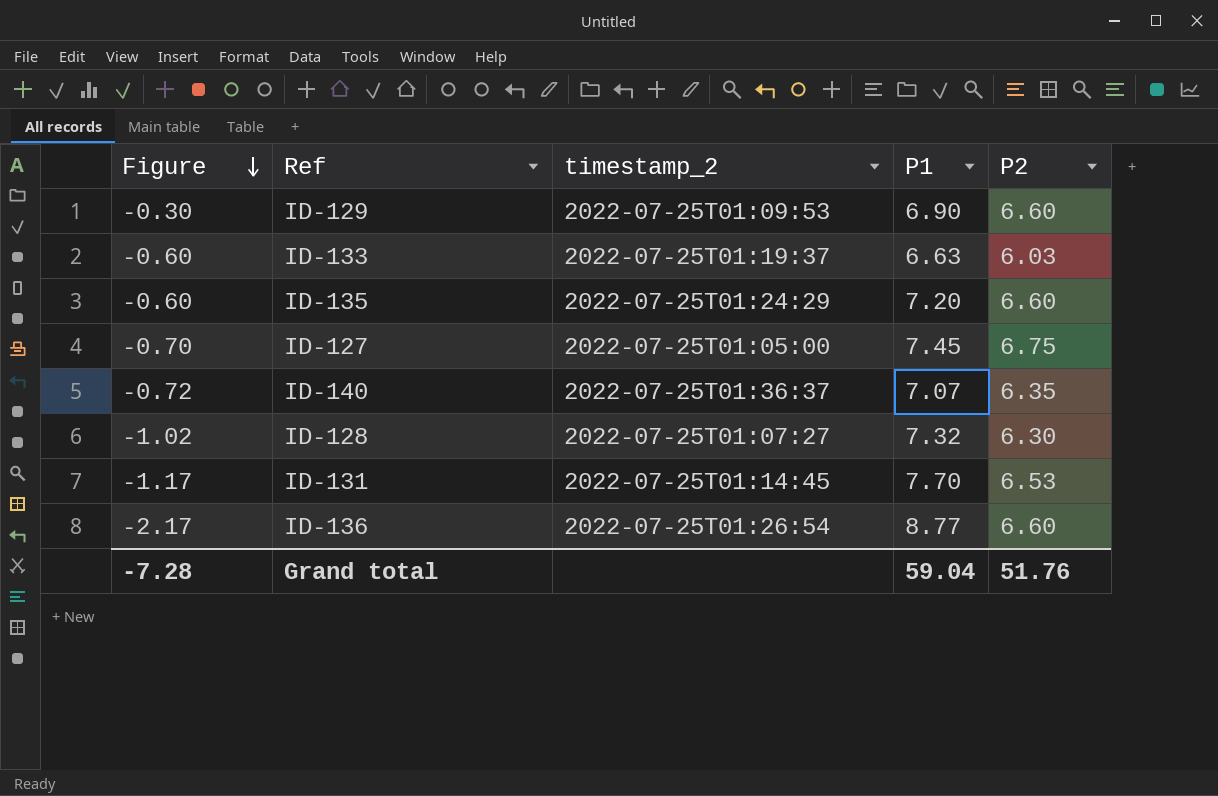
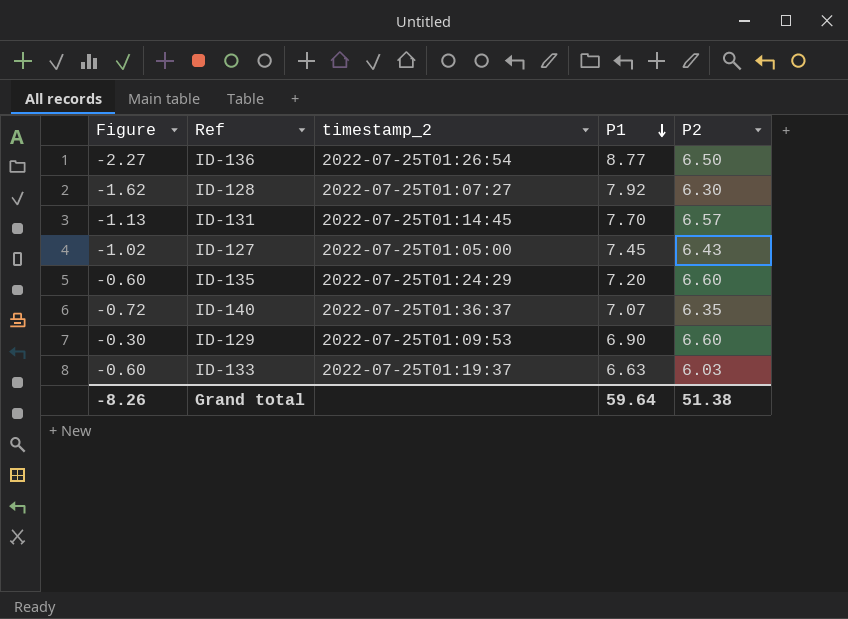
row order: Figure descending -> P1 descending
ID-136 | Figure: -2.17 -> -2.27
ID-136 | P2: 6.60 -> 6.50
ID-128 | Figure: -1.02 -> -1.62
ID-128 | P1: 7.32 -> 7.92
ID-131 | Figure: -1.17 -> -1.13
ID-131 | P2: 6.53 -> 6.57
ID-127 | Figure: -0.70 -> -1.02
ID-127 | P2: 6.75 -> 6.43
Grand total | Figure: -7.28 -> -8.26
Grand total | P1: 59.04 -> 59.64
Grand total | P2: 51.76 -> 51.38

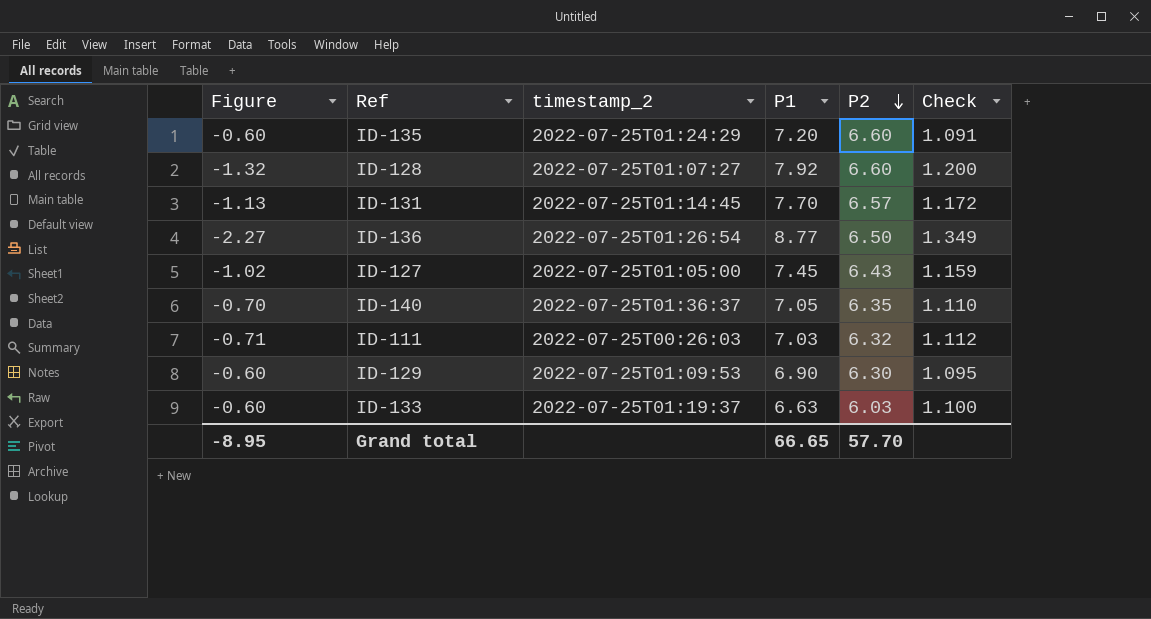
row order: P1 descending -> P2 descending
column Check | formula: none -> [P1] / [P2]
ID-128 | Figure: -1.62 -> -1.32
ID-128 | P2: 6.30 -> 6.60
ID-140 | Figure: -0.72 -> -0.70
ID-140 | P1: 7.07 -> 7.05
row ID-111: none -> -0.71 | 2022-07-25T00:26:03 | 7.03 | 6.32 | 1.112
ID-129 | Figure: -0.30 -> -0.60
ID-129 | P2: 6.60 -> 6.30
Grand total | Figure: -8.26 -> -8.95
Grand total | P1: 59.64 -> 66.65
Grand total | P2: 51.38 -> 57.70

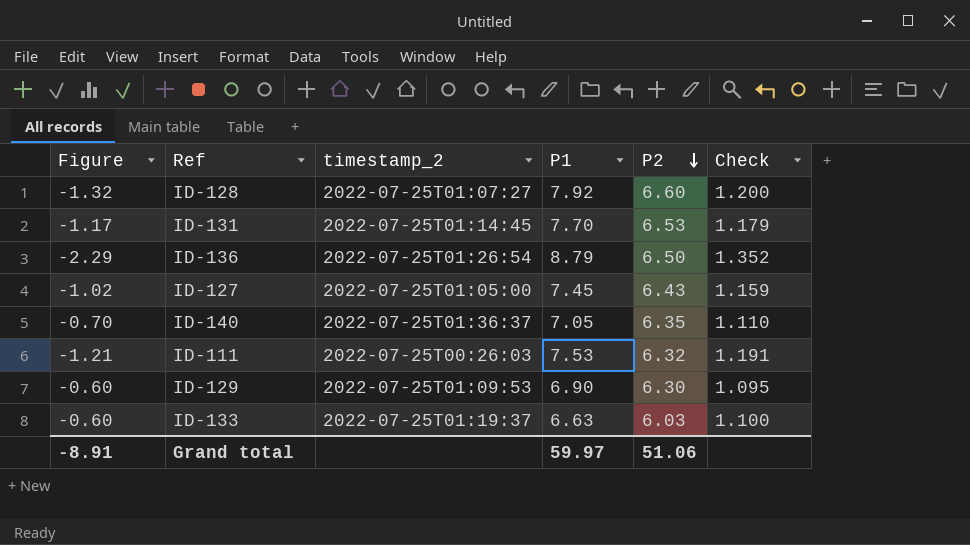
row ID-135: -0.60 | 2022-07-25T01:24:29 | 7.20 | 6.60 | 1.091 -> none
ID-131 | Figure: -1.13 -> -1.17
ID-131 | P2: 6.57 -> 6.53
ID-131 | Check: 1.172 -> 1.179
ID-136 | Figure: -2.27 -> -2.29
ID-136 | P1: 8.77 -> 8.79
ID-136 | Check: 1.349 -> 1.352
ID-111 | Figure: -0.71 -> -1.21
ID-111 | P1: 7.03 -> 7.53
ID-111 | Check: 1.112 -> 1.191
Grand total | Figure: -8.95 -> -8.91
Grand total | P1: 66.65 -> 59.97
Grand total | P2: 57.70 -> 51.06

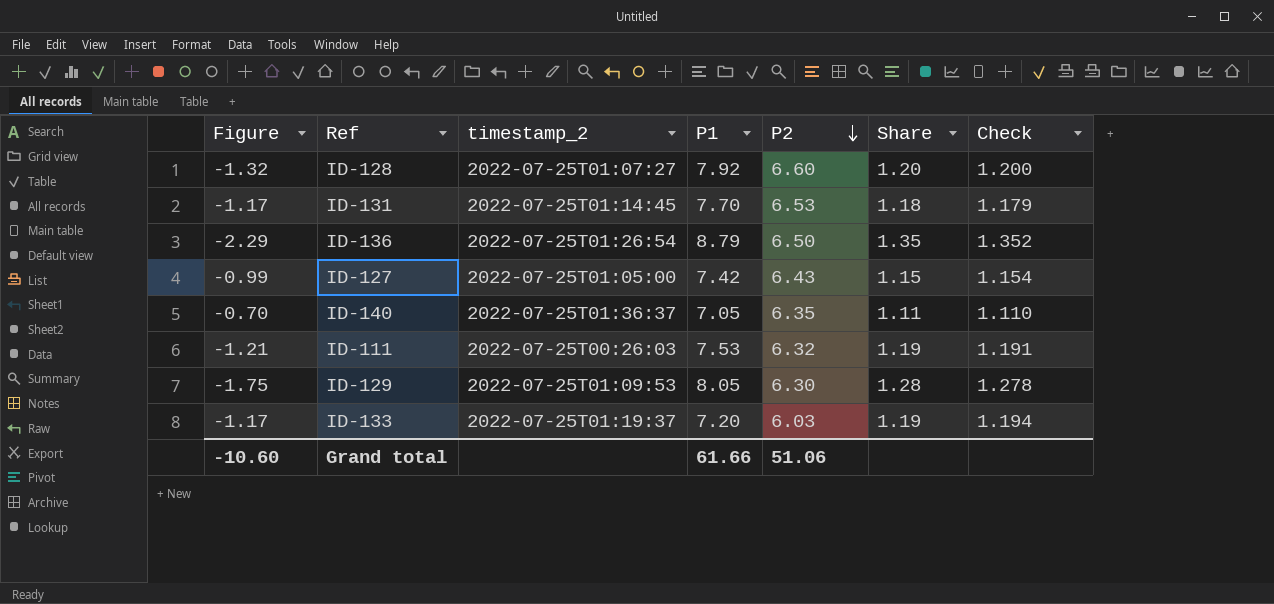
column Share | formula: none -> [P1] / [P2]
ID-127 | Figure: -1.02 -> -0.99
ID-127 | P1: 7.45 -> 7.42
ID-127 | Check: 1.159 -> 1.154
ID-129 | Figure: -0.60 -> -1.75
ID-129 | P1: 6.90 -> 8.05
ID-129 | Check: 1.095 -> 1.278
ID-133 | Figure: -0.60 -> -1.17
ID-133 | P1: 6.63 -> 7.20
ID-133 | Check: 1.100 -> 1.194
Grand total | Figure: -8.91 -> -10.60
Grand total | P1: 59.97 -> 61.66

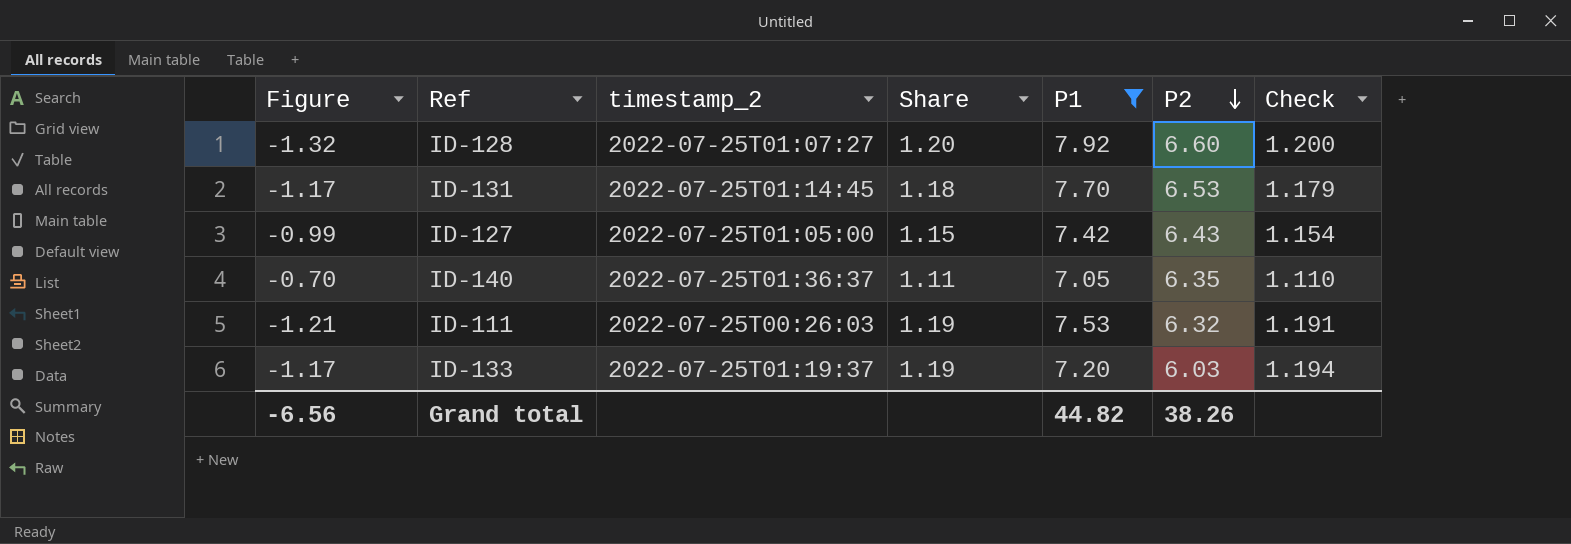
filter: none -> P1 <= 7.92
column Share | position: 6 -> 4
Grand total | Figure: -10.60 -> -6.56
Grand total | P1: 61.66 -> 44.82
Grand total | P2: 51.06 -> 38.26

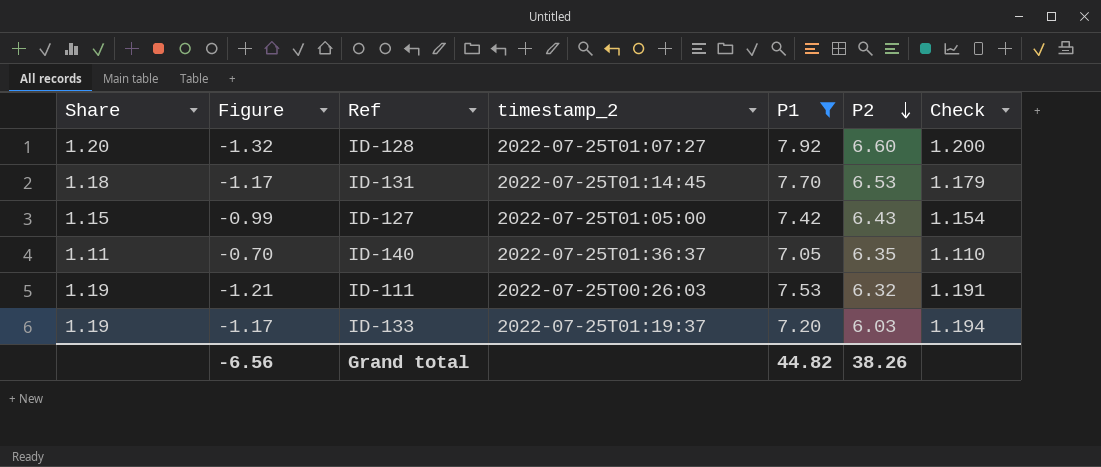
column Share | position: 4 -> 1

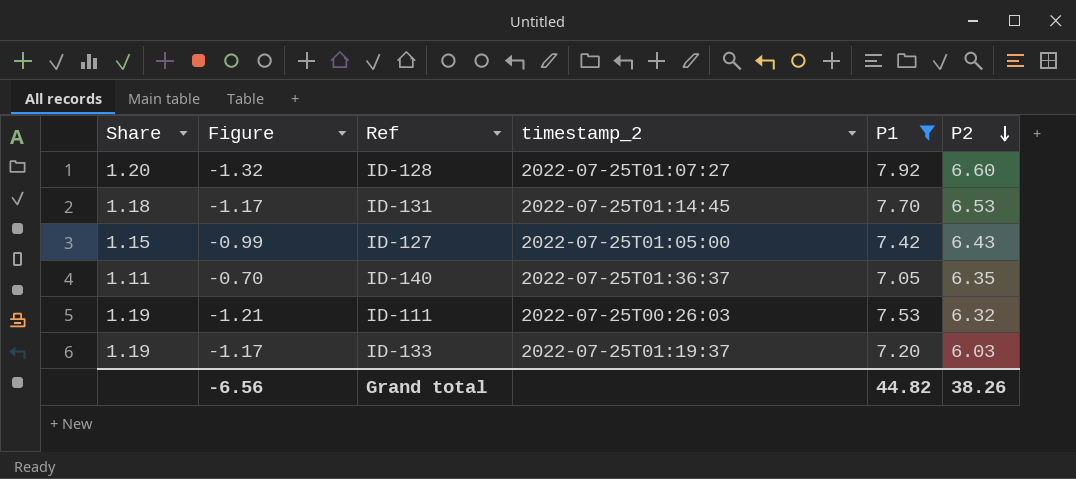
column Check | formula: [P1] / [P2] -> none

